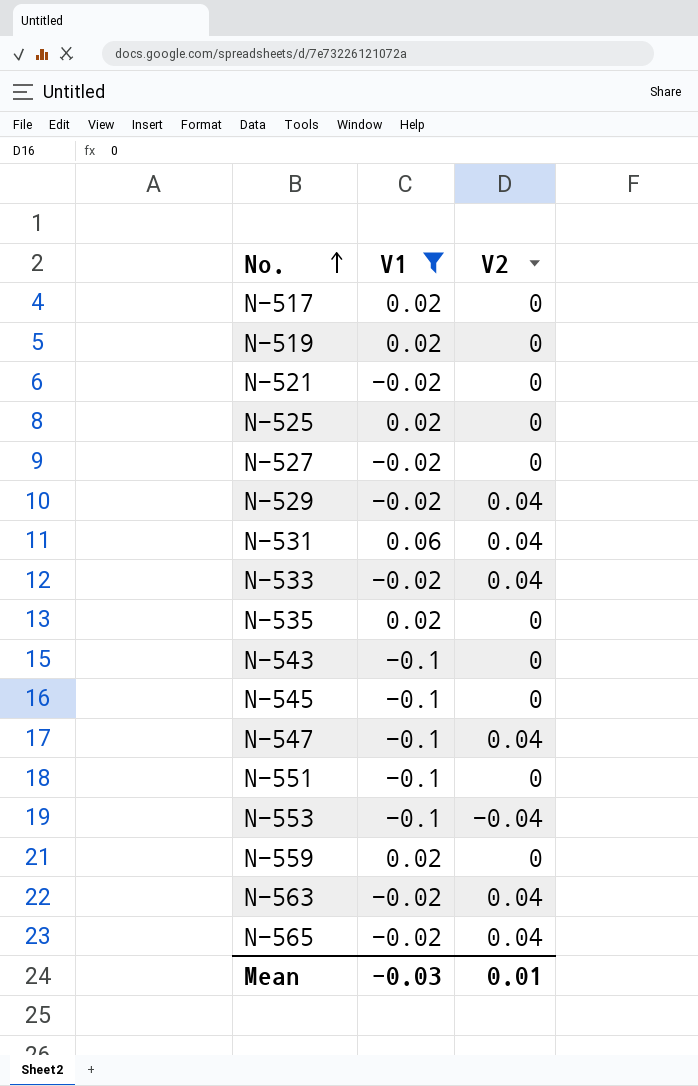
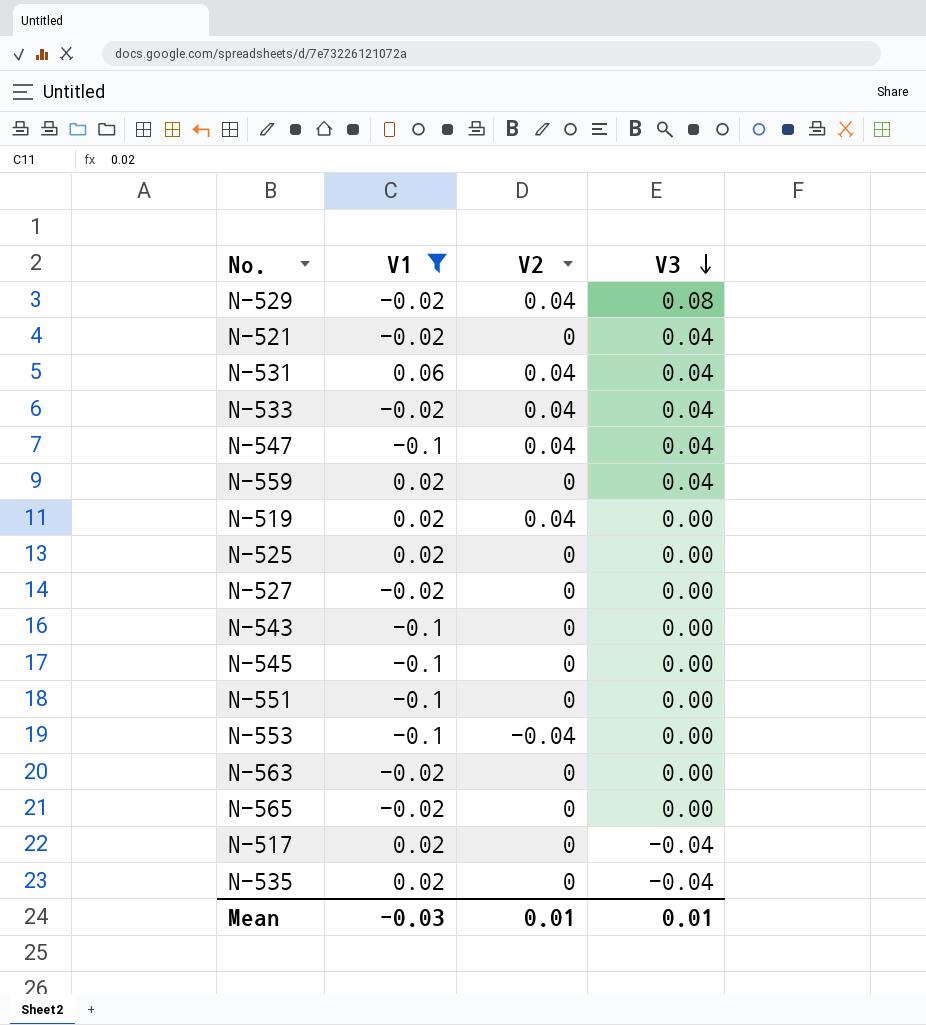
row order: No. ascending -> V3 descending
column V3 | position: none -> 4
N-519 | V2: 0 -> 0.04
N-563 | V2: 0.04 -> 0
N-565 | V2: 0.04 -> 0

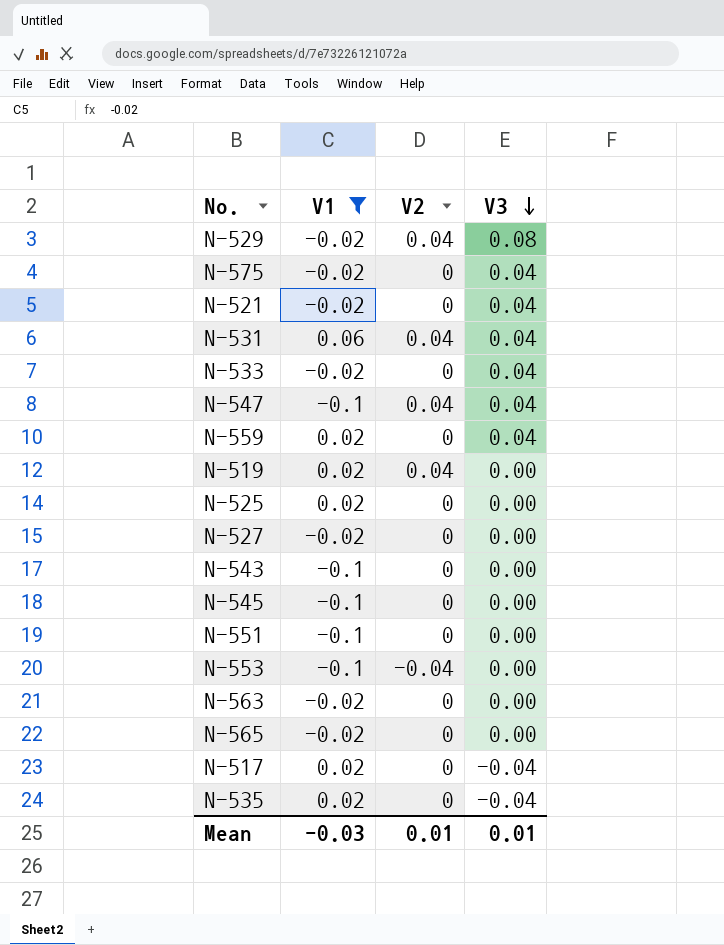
row N-575: none -> -0.02 | 0 | 0.04
N-533 | V2: 0.04 -> 0

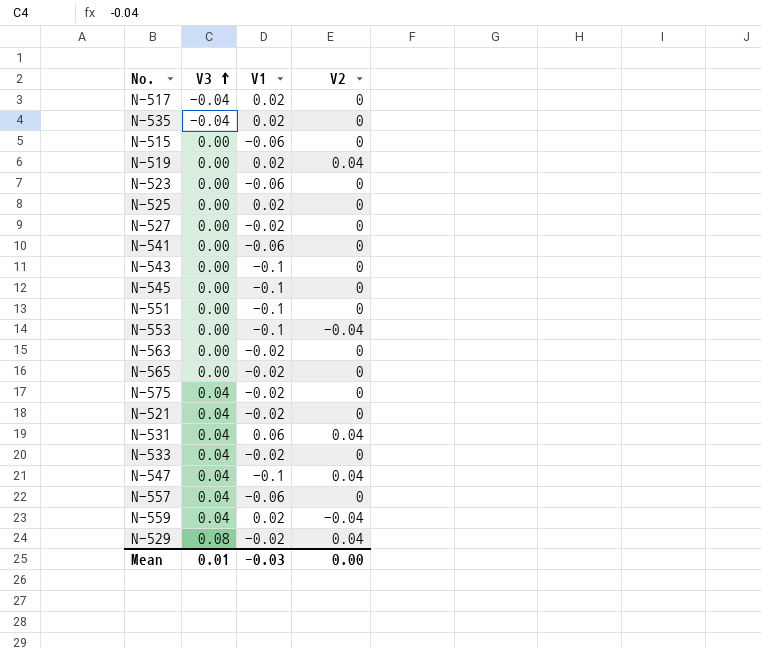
filter: V1 != -0.06 -> none
row order: V3 descending -> V3 ascending
column V3 | position: 4 -> 2
N-559 | V2: 0 -> -0.04
Mean | V2: 0.01 -> 0.00

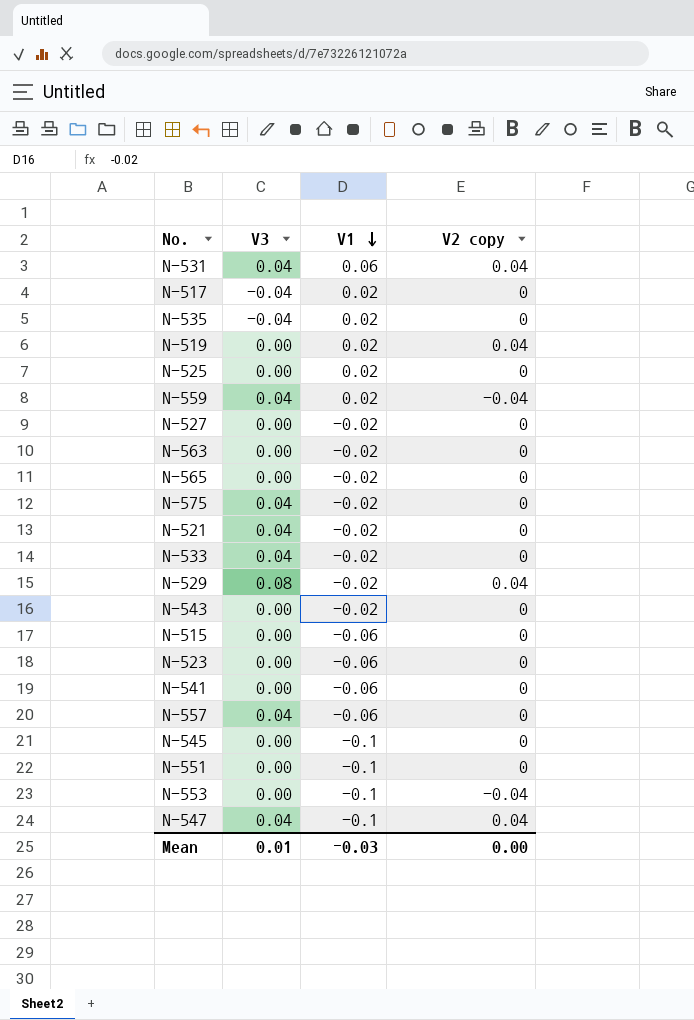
row order: V3 ascending -> V1 descending
column name: V2 -> V2 copy
N-543 | V1: -0.1 -> -0.02

